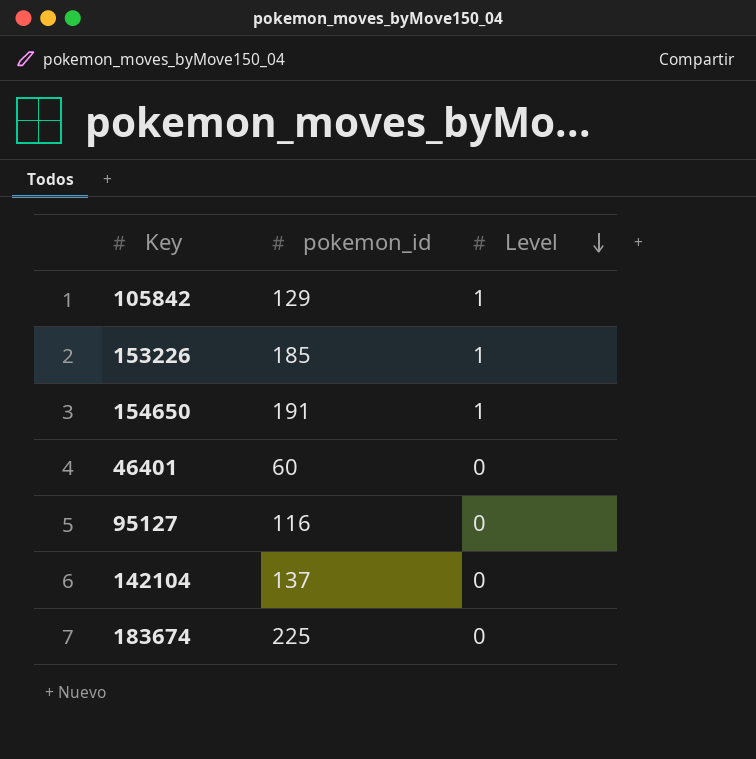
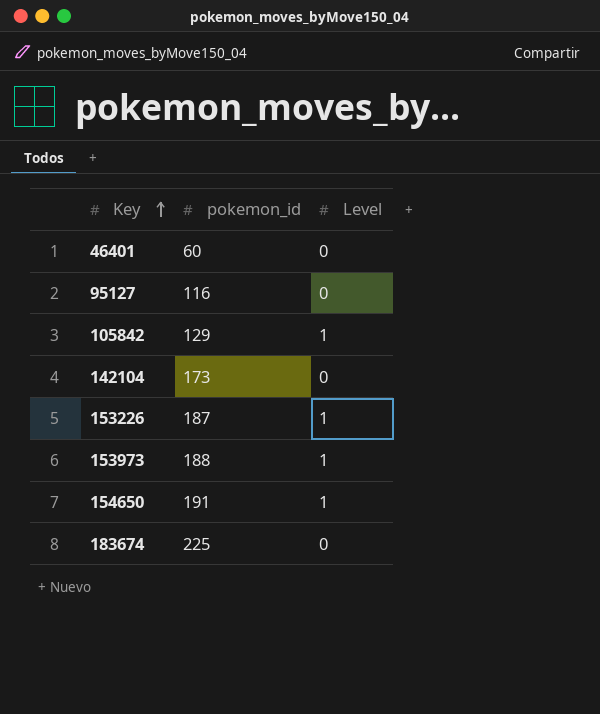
row order: Level descending -> Key ascending
142104 | pokemon_id: 137 -> 173
153226 | pokemon_id: 185 -> 187
row 153973: none -> 188 | 1

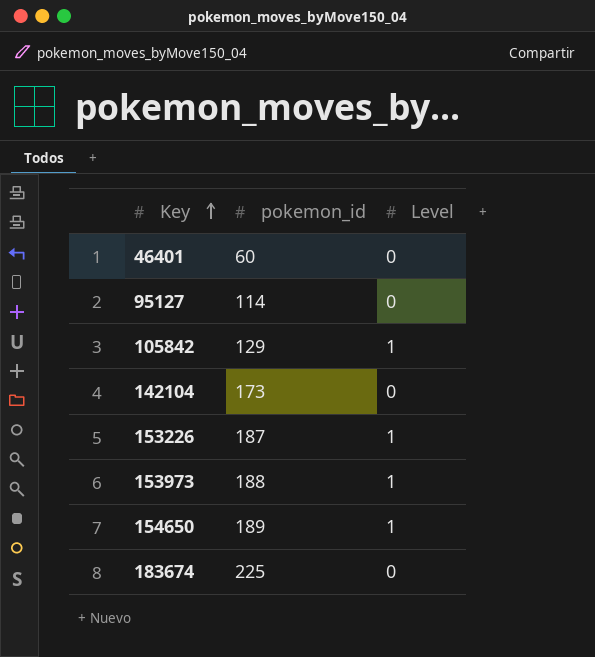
95127 | pokemon_id: 116 -> 114
154650 | pokemon_id: 191 -> 189

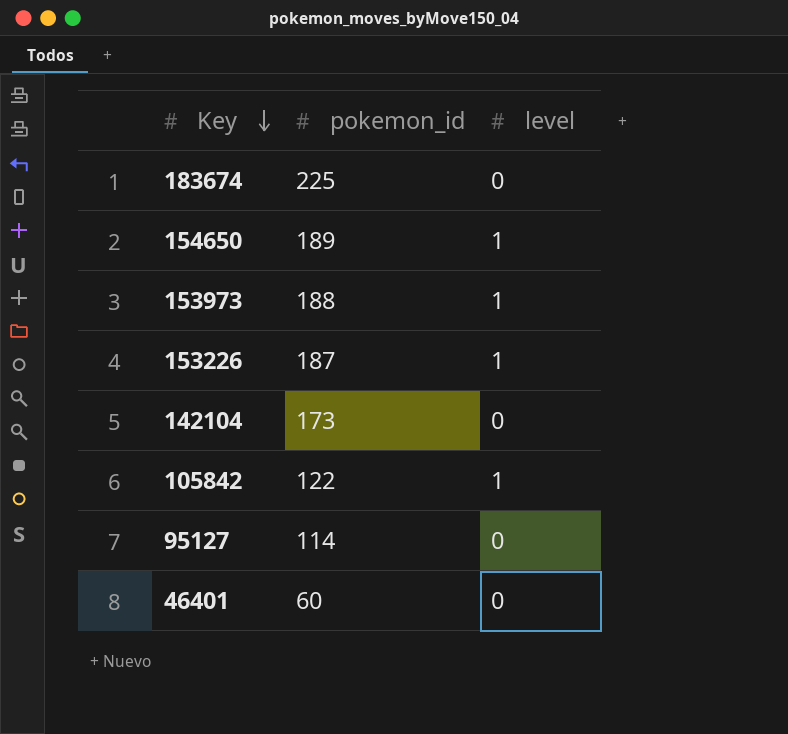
row order: Key ascending -> Key descending
column name: Level -> level
105842 | pokemon_id: 129 -> 122

